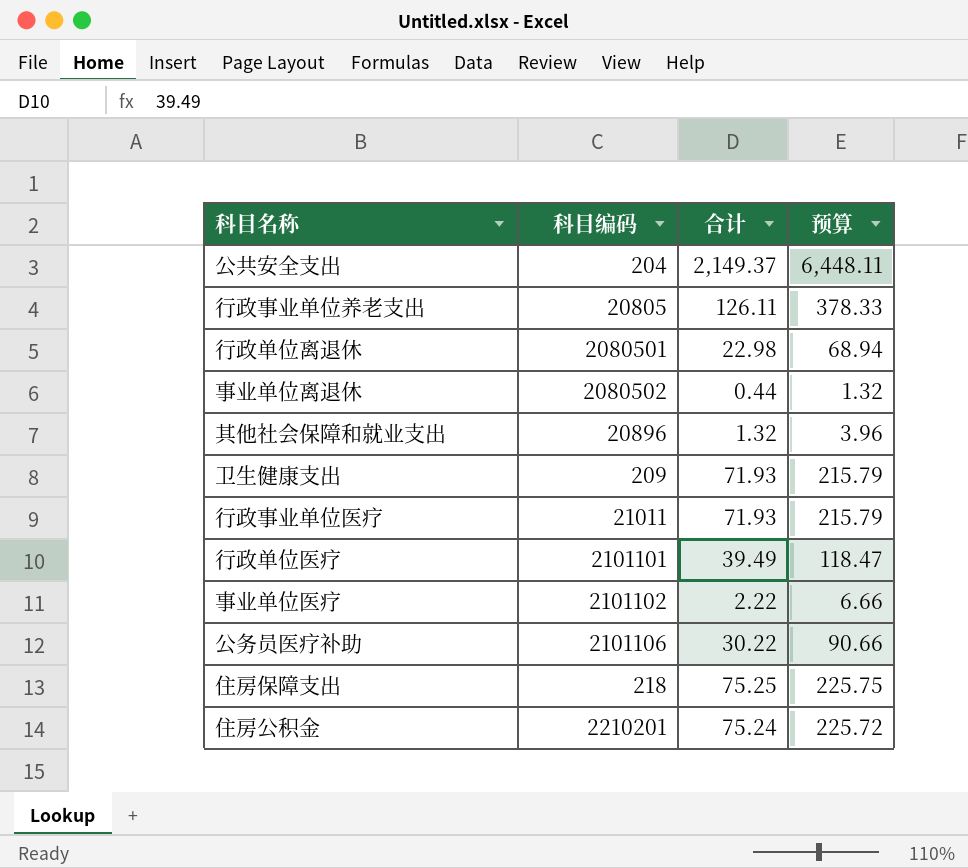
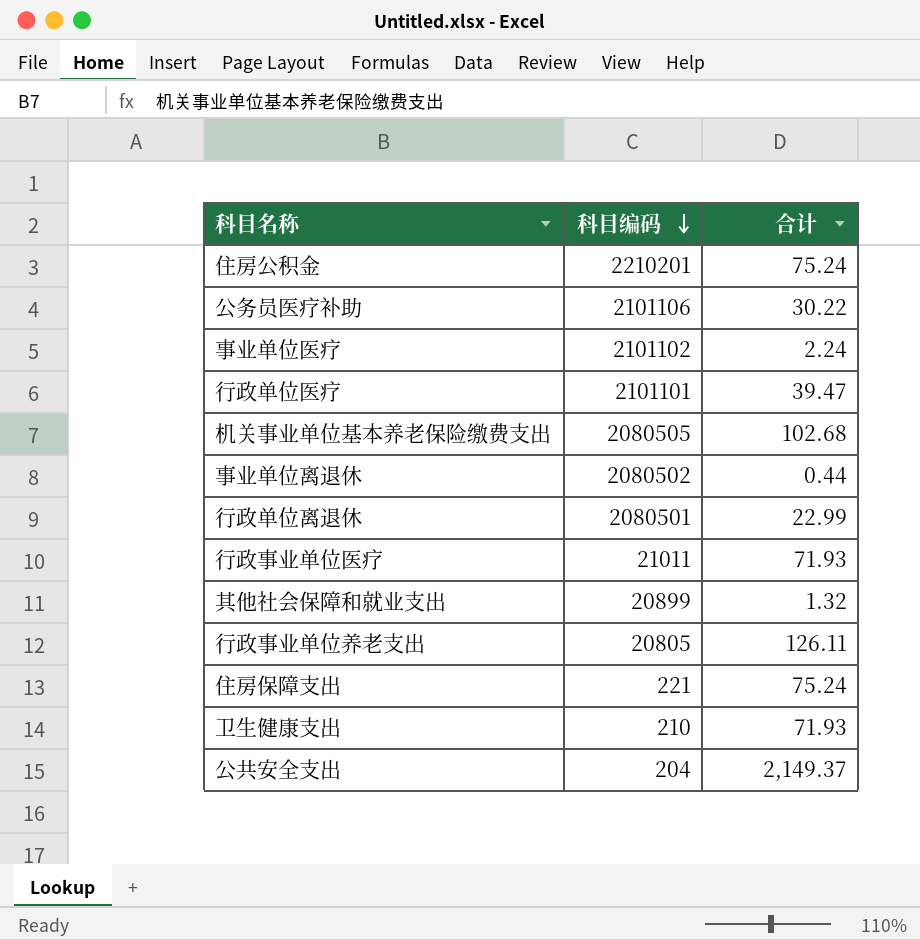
row order: none -> 科目编码 descending
column 预算 | formula: [合计] * 3 -> none
事业单位医疗 | 合计: 2.22 -> 2.24
行政单位医疗 | 合计: 39.49 -> 39.47
row 机关事业单位基本养老保险缴费支出: none -> 2080505 | 102.68
行政单位离退休 | 合计: 22.98 -> 22.99
其他社会保障和就业支出 | 科目编码: 20896 -> 20899
住房保障支出 | 科目编码: 218 -> 221
住房保障支出 | 合计: 75.25 -> 75.24
卫生健康支出 | 科目编码: 209 -> 210

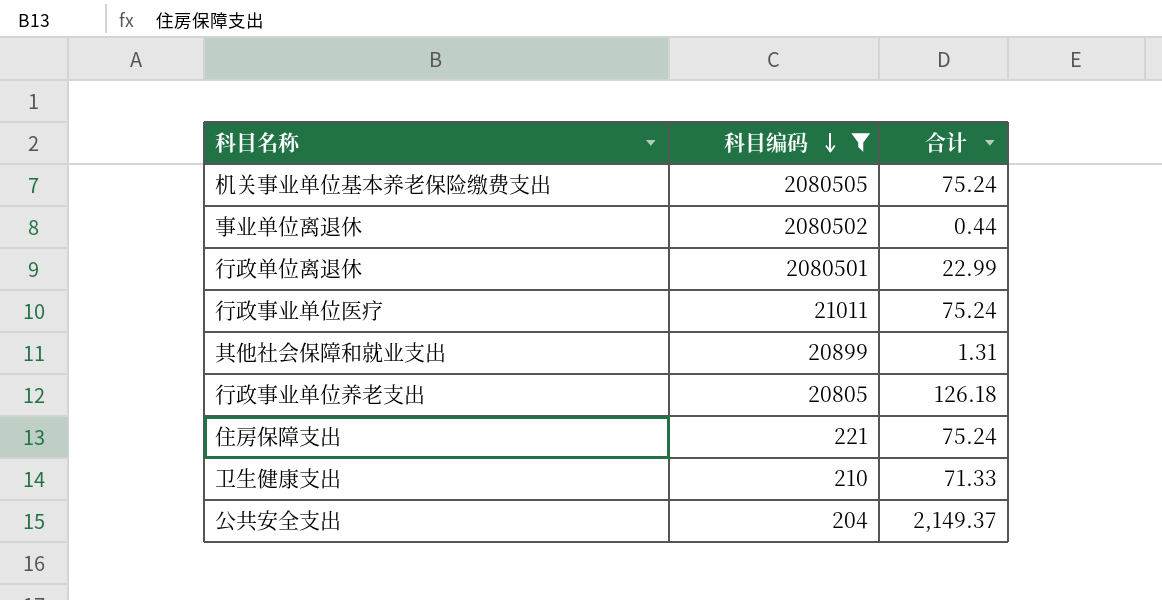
filter: none -> 科目编码 <= 2080505
机关事业单位基本养老保险缴费支出 | 合计: 102.68 -> 75.24
行政事业单位医疗 | 合计: 71.93 -> 75.24
其他社会保障和就业支出 | 合计: 1.32 -> 1.31
行政事业单位养老支出 | 合计: 126.11 -> 126.18
卫生健康支出 | 合计: 71.93 -> 71.33

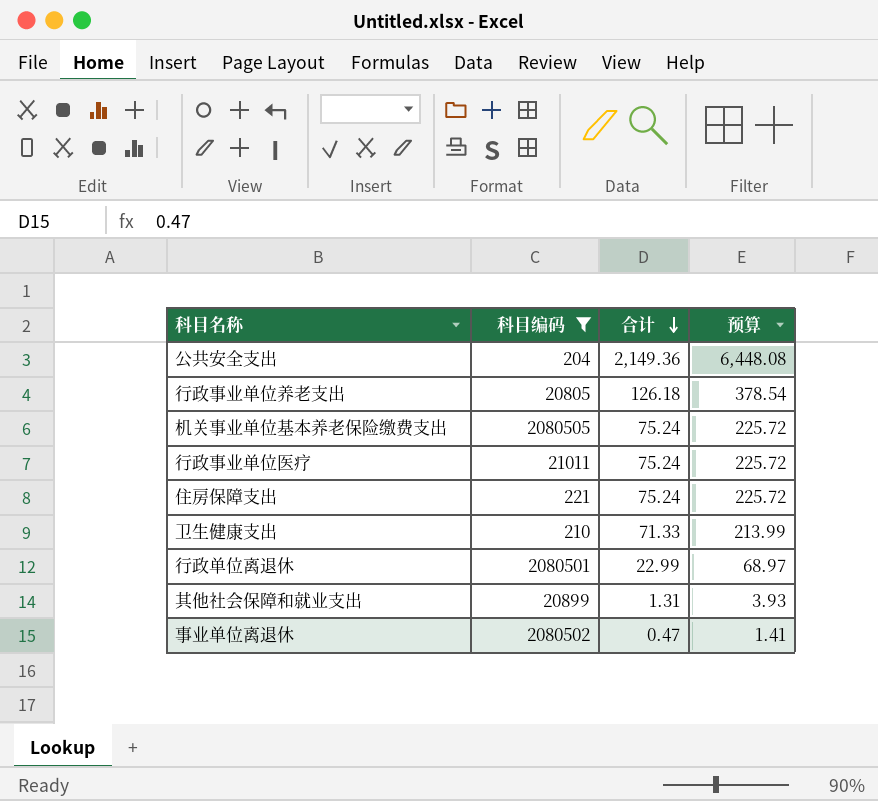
row order: 科目编码 descending -> 合计 descending
column 预算 | formula: none -> [合计] * 3
公共安全支出 | 合计: 2,149.37 -> 2,149.36
事业单位离退休 | 合计: 0.44 -> 0.47

